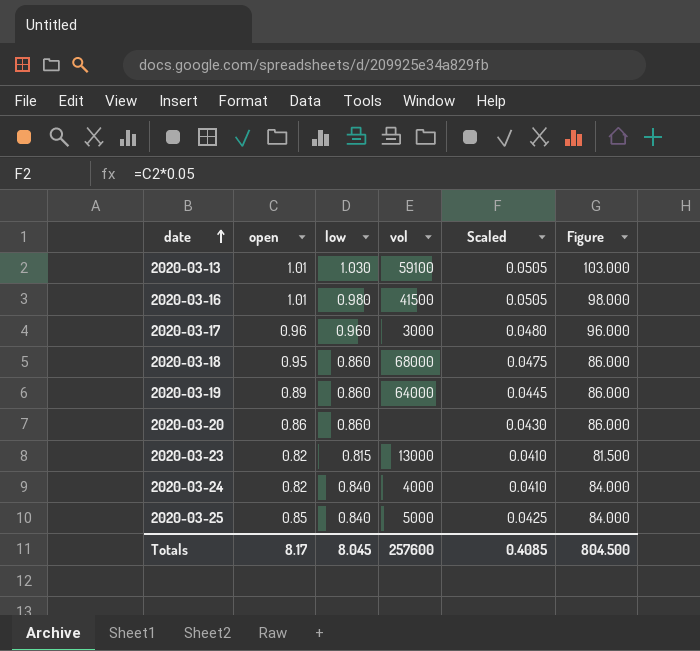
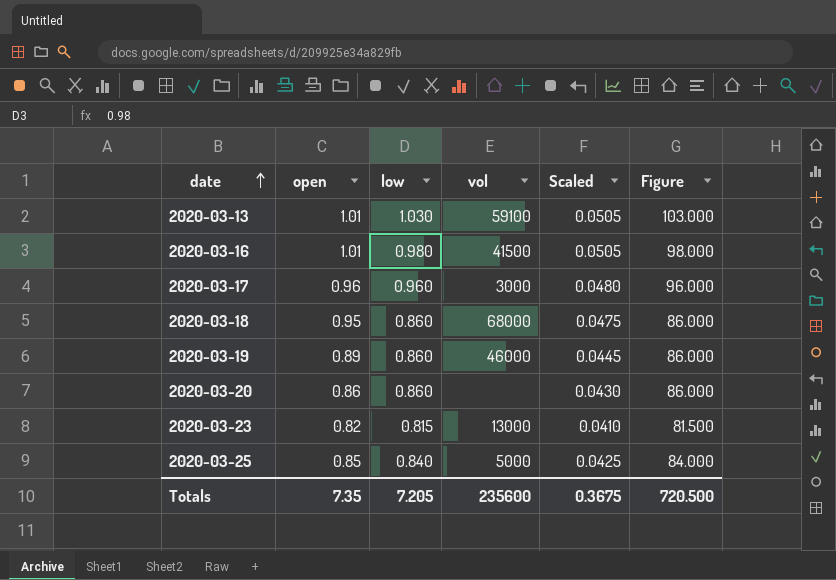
row 2020-03-24: 0.82 | 0.840 | 4000 | 0.0410 | 84.000 -> none
2020-03-19 | vol: 64000 -> 46000
Totals | open: 8.17 -> 7.35
Totals | low: 8.045 -> 7.205
Totals | vol: 257600 -> 235600
Totals | Scaled: 0.4085 -> 0.3675
Totals | Figure: 804.500 -> 720.500

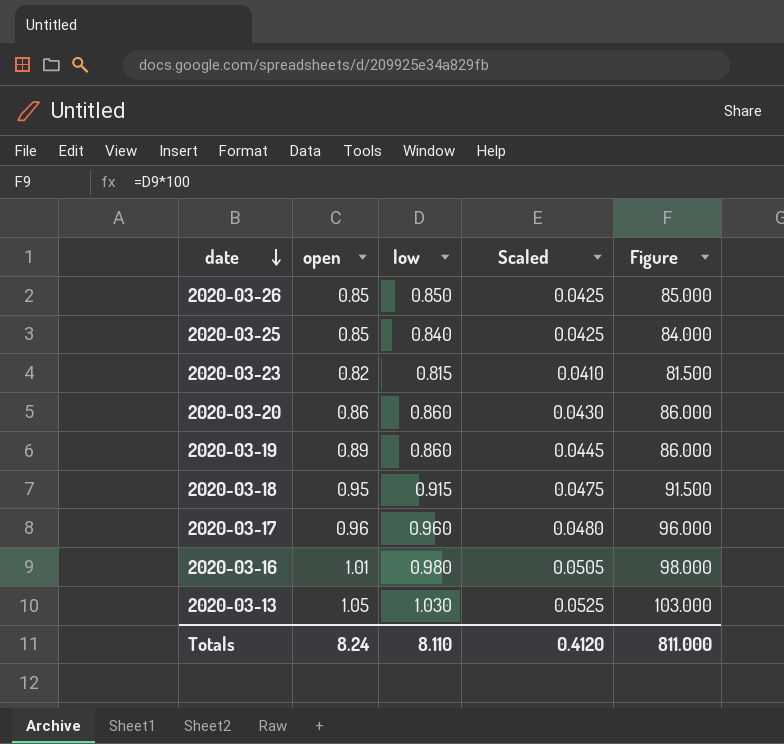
row order: date ascending -> date descending
column vol | position: 4 -> none
row 2020-03-26: none -> 0.85 | 0.850 | 0.0425 | 85.000
2020-03-18 | low: 0.860 -> 0.915
2020-03-18 | Figure: 86.000 -> 91.500
2020-03-13 | open: 1.01 -> 1.05
2020-03-13 | Scaled: 0.0505 -> 0.0525
Totals | open: 7.35 -> 8.24
Totals | low: 7.205 -> 8.110
Totals | Scaled: 0.3675 -> 0.4120
Totals | Figure: 720.500 -> 811.000

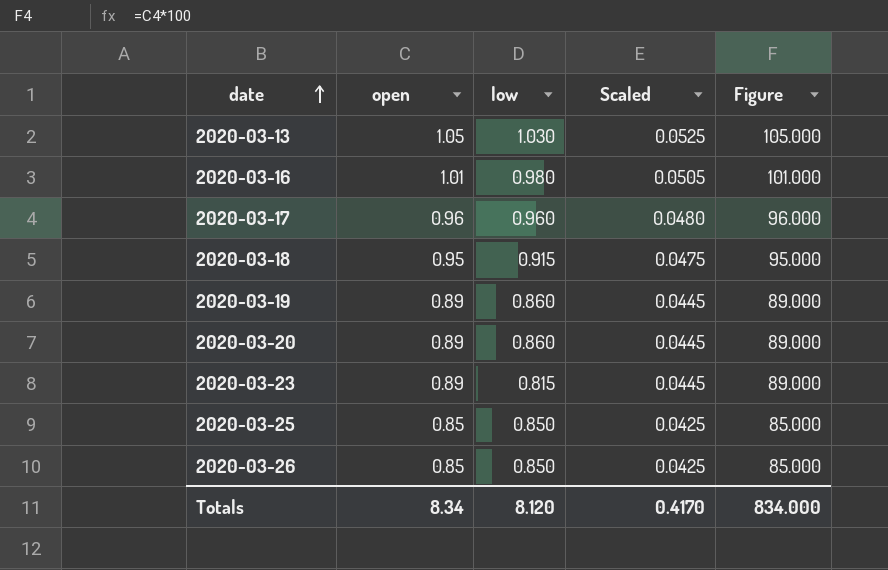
row order: date descending -> date ascending
column Figure | formula: [low] * 100 -> [open] * 100
2020-03-20 | open: 0.86 -> 0.89
2020-03-20 | Scaled: 0.0430 -> 0.0445
2020-03-23 | open: 0.82 -> 0.89
2020-03-23 | Scaled: 0.0410 -> 0.0445
2020-03-25 | low: 0.840 -> 0.850
Totals | open: 8.24 -> 8.34
Totals | low: 8.110 -> 8.120
Totals | Scaled: 0.4120 -> 0.4170
Totals | Figure: 811.000 -> 834.000

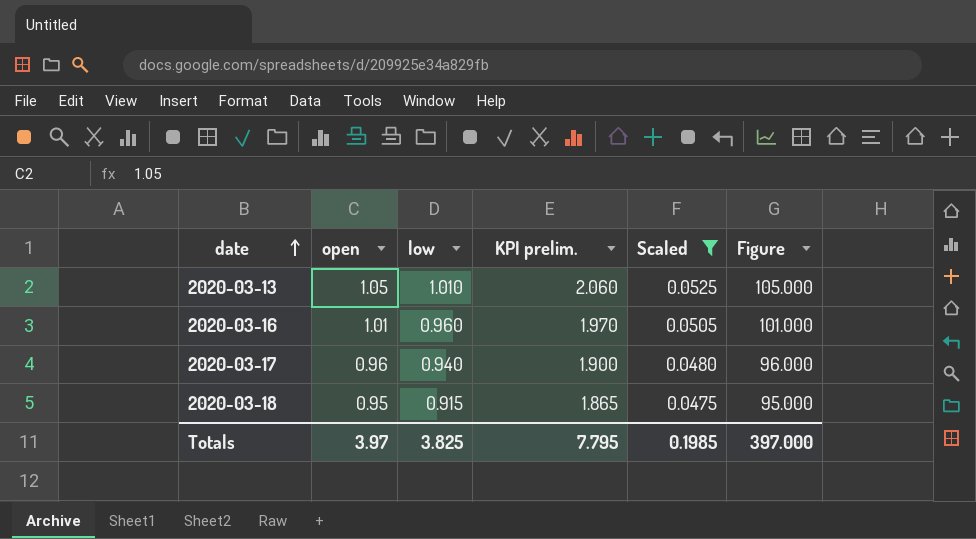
filter: none -> Scaled >= 0.0475
column KPI prelim. | formula: none -> [open] + [low]
2020-03-13 | low: 1.030 -> 1.010
2020-03-16 | low: 0.980 -> 0.960
2020-03-17 | low: 0.960 -> 0.940
Totals | open: 8.34 -> 3.97
Totals | low: 8.120 -> 3.825
Totals | Scaled: 0.4170 -> 0.1985
Totals | Figure: 834.000 -> 397.000

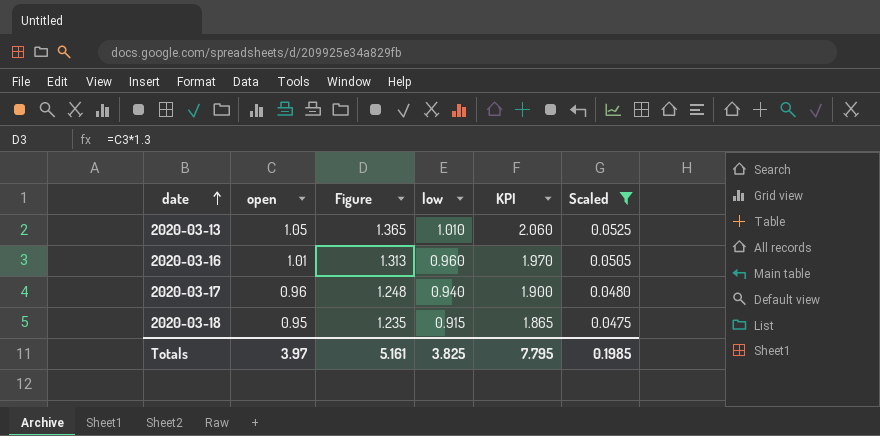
column Figure | formula: [open] * 100 -> [open] * 1.3
column Figure | position: 6 -> 3
column name: KPI prelim. -> KPI
Totals | Figure: 397.000 -> 5.161

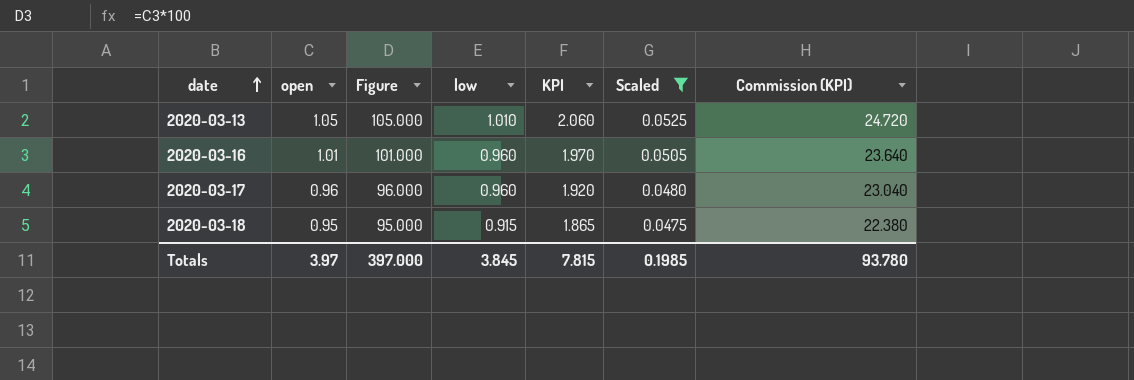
column Figure | formula: [open] * 1.3 -> [open] * 100
column Commission (KPI) | formula: none -> [KPI] * 12
2020-03-17 | low: 0.940 -> 0.960
2020-03-17 | KPI: 1.900 -> 1.920
Totals | Figure: 5.161 -> 397.000
Totals | low: 3.825 -> 3.845
Totals | KPI: 7.795 -> 7.815

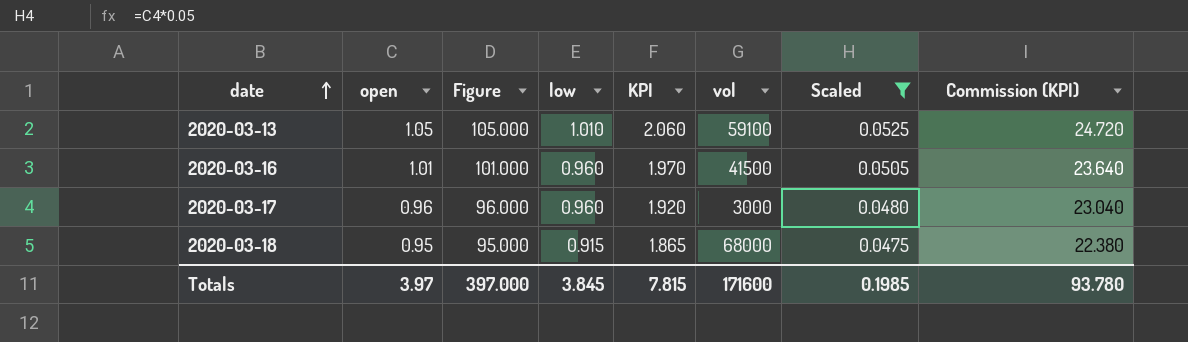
column vol | position: none -> 6

